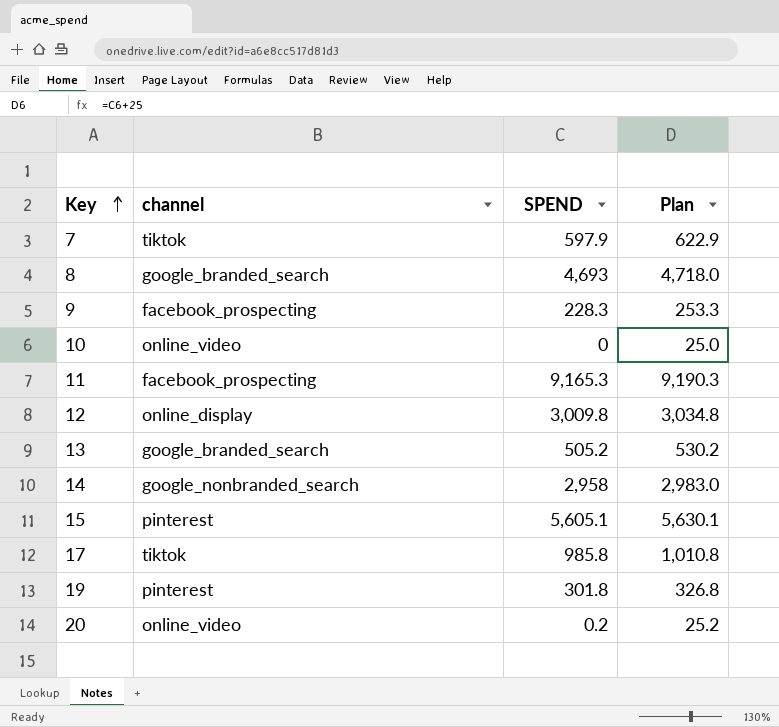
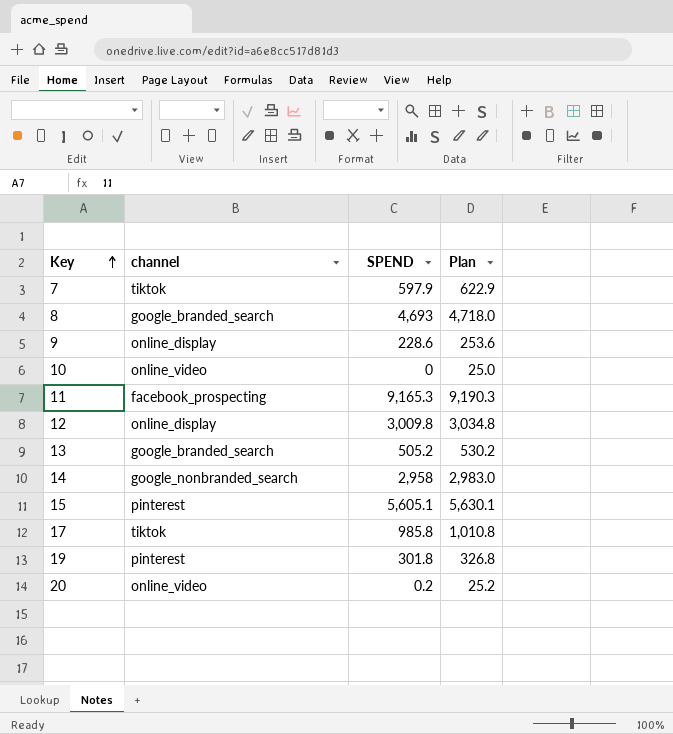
9 | channel: facebook_prospecting -> online_display
9 | SPEND: 228.3 -> 228.6
9 | Plan: 253.3 -> 253.6

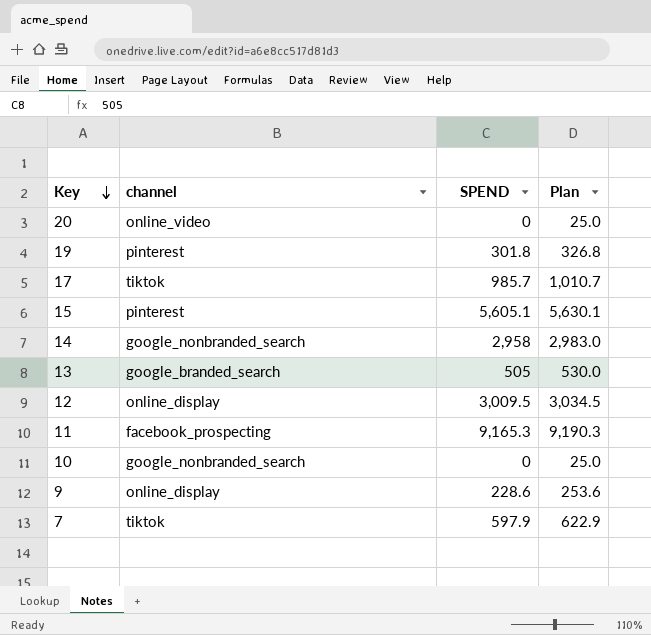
row order: Key ascending -> Key descending
row 8: google_branded_search | 4,693 | 4,718.0 -> none
20 | SPEND: 0.2 -> 0
20 | Plan: 25.2 -> 25.0
17 | SPEND: 985.8 -> 985.7
17 | Plan: 1,010.8 -> 1,010.7
13 | SPEND: 505.2 -> 505
13 | Plan: 530.2 -> 530.0
12 | SPEND: 3,009.8 -> 3,009.5
12 | Plan: 3,034.8 -> 3,034.5
10 | channel: online_video -> google_nonbranded_search

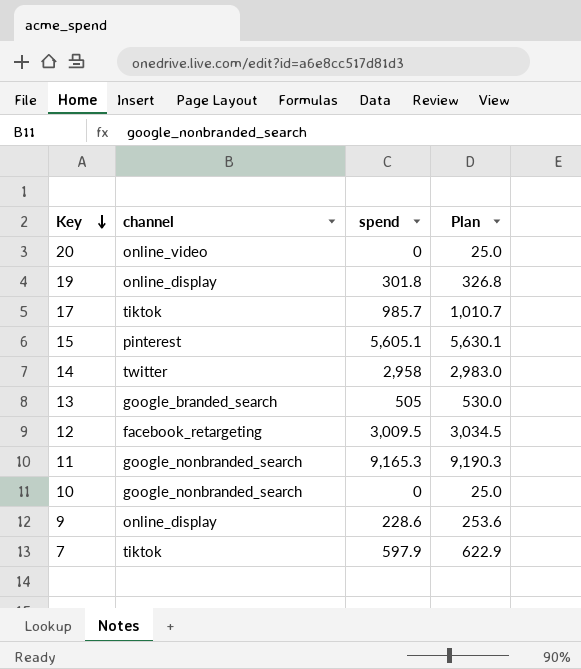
column name: SPEND -> spend
19 | channel: pinterest -> online_display
14 | channel: google_nonbranded_search -> twitter
12 | channel: online_display -> facebook_retargeting
11 | channel: facebook_prospecting -> google_nonbranded_search

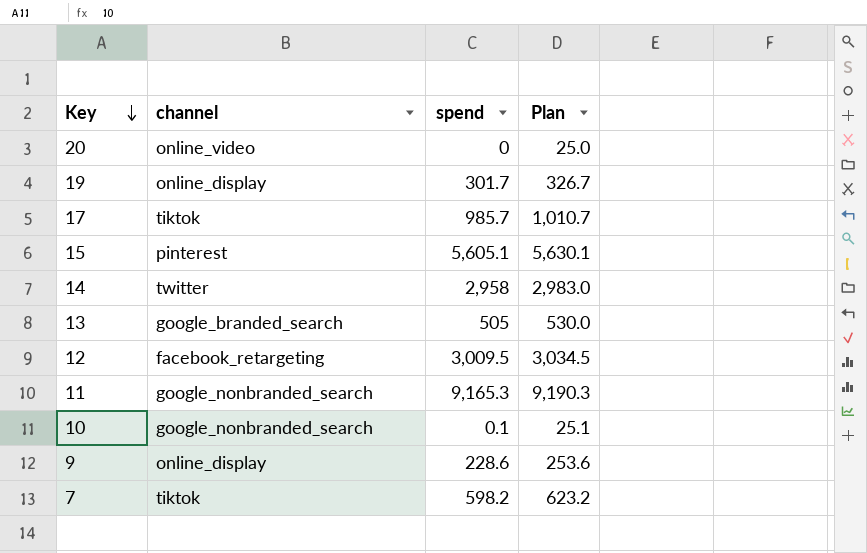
19 | spend: 301.8 -> 301.7
19 | Plan: 326.8 -> 326.7
10 | spend: 0 -> 0.1
10 | Plan: 25.0 -> 25.1
7 | spend: 597.9 -> 598.2
7 | Plan: 622.9 -> 623.2

